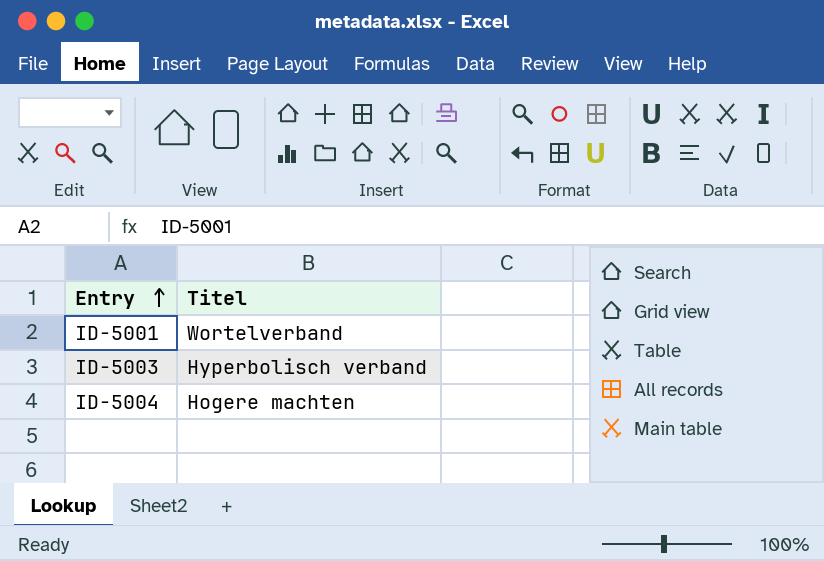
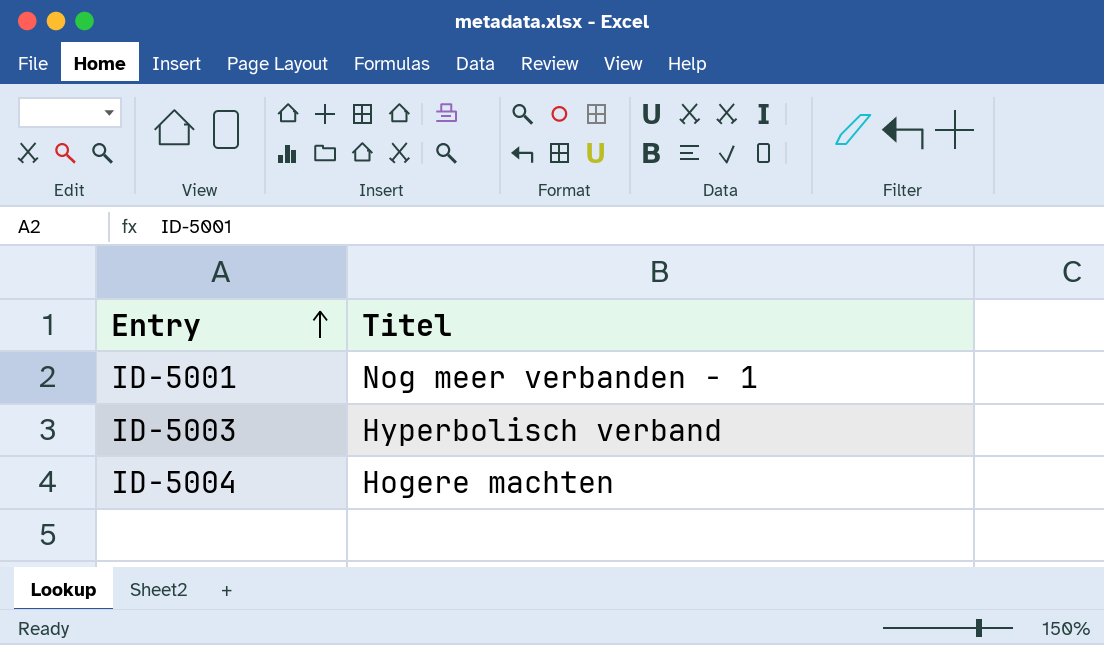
ID-5001 | Titel: Wortelverband -> Nog meer verbanden - 1

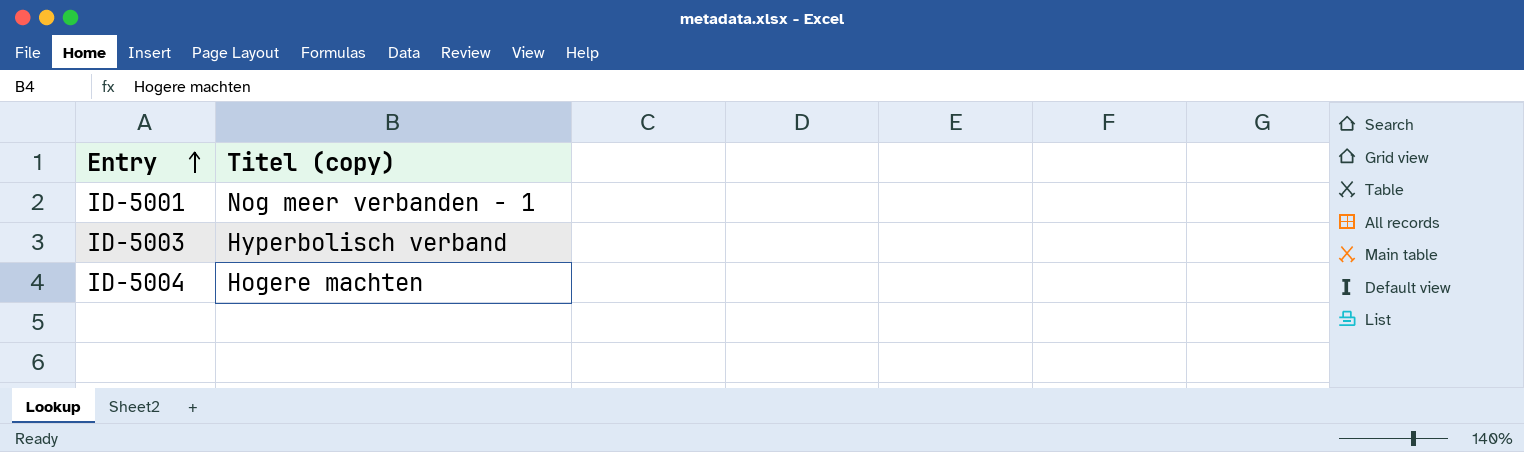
column name: Titel -> Titel (copy)

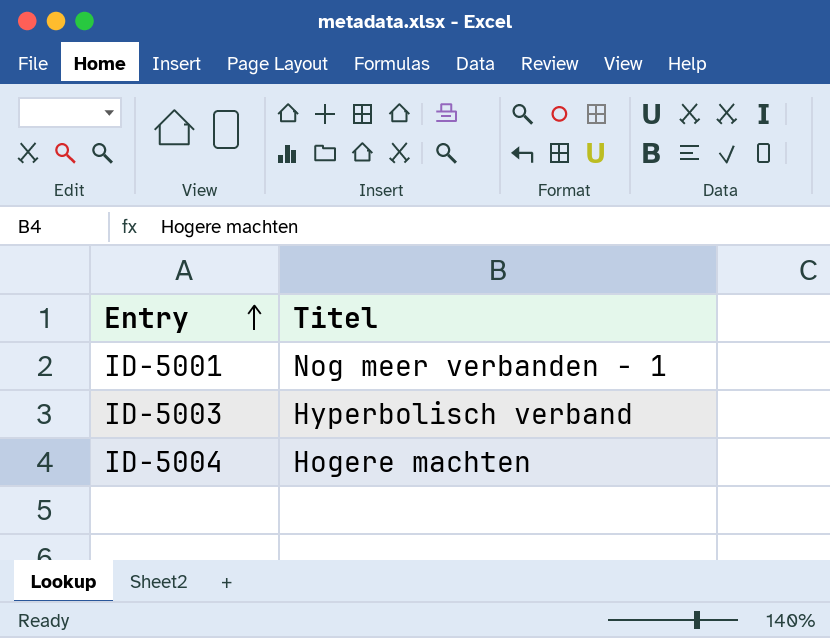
column name: Titel (copy) -> Titel

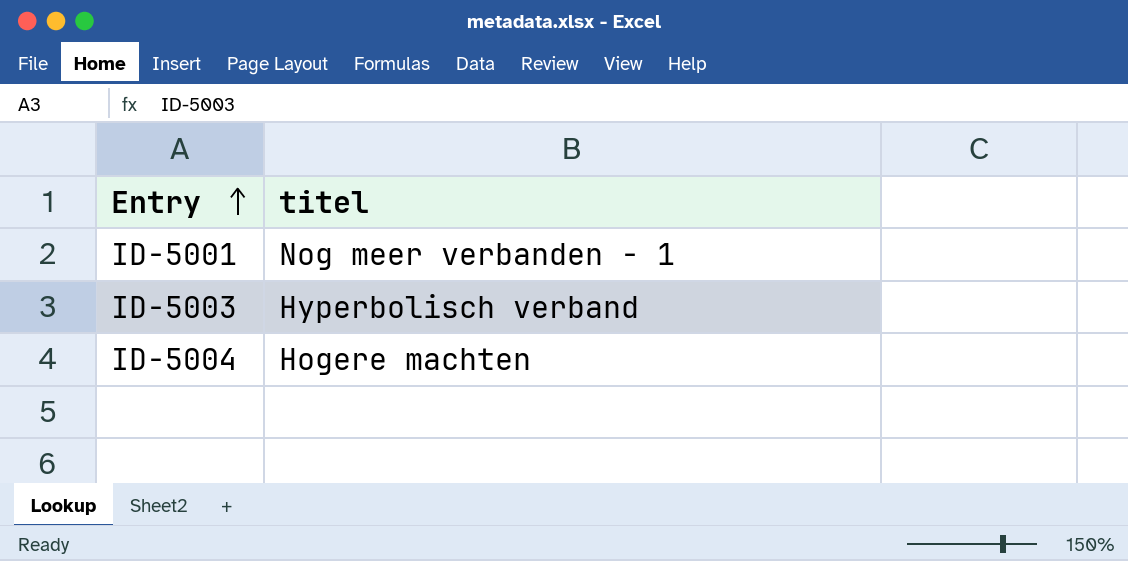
column name: Titel -> titel

